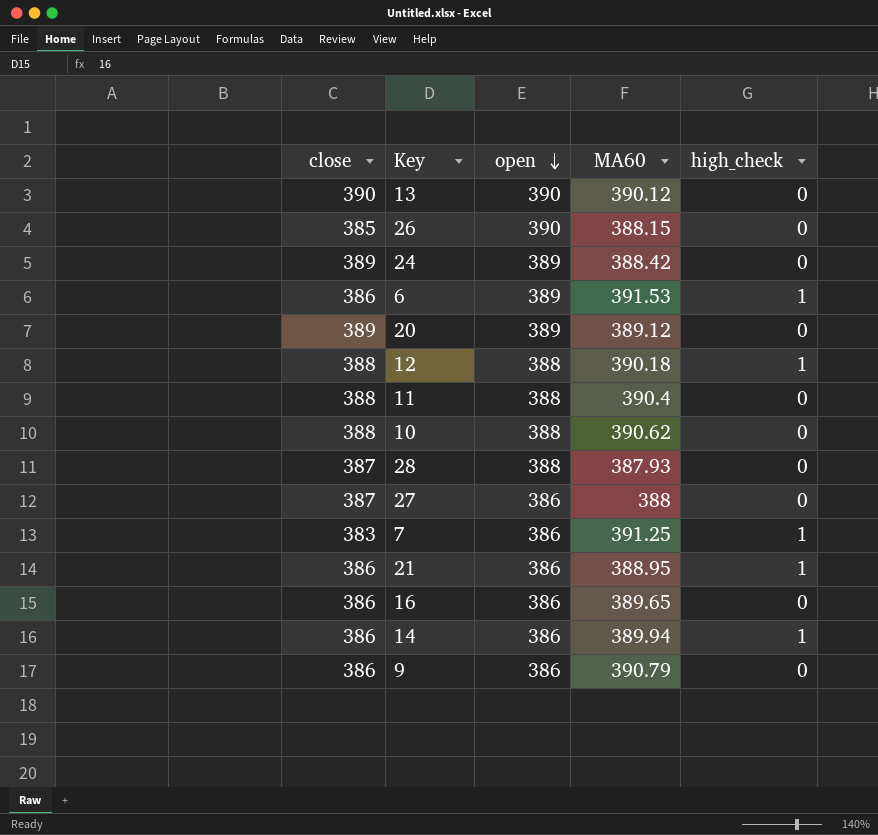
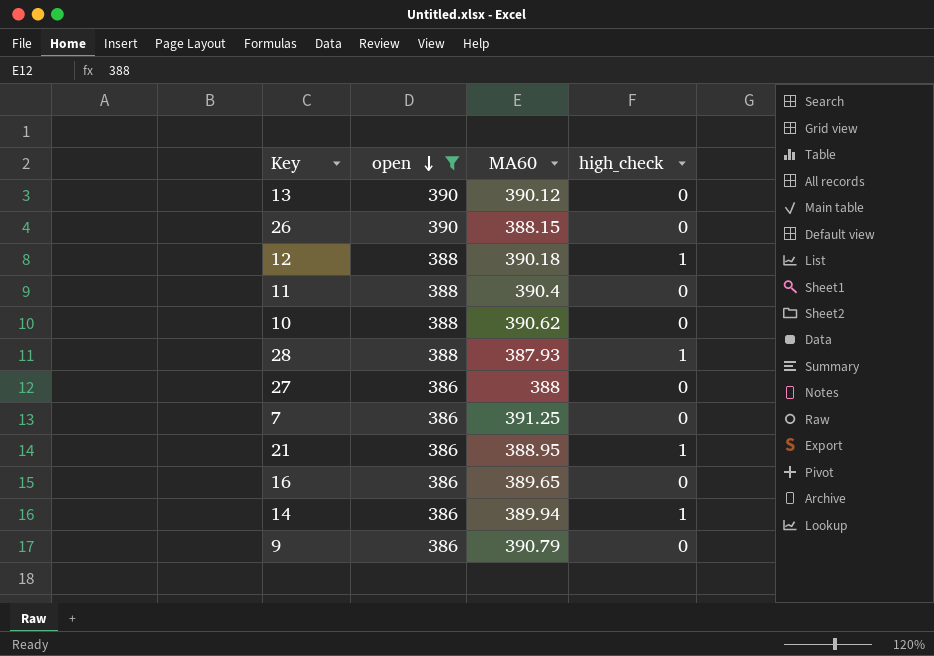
filter: none -> open != 389
column close | position: 1 -> none
28 | high_check: 0 -> 1
7 | high_check: 1 -> 0

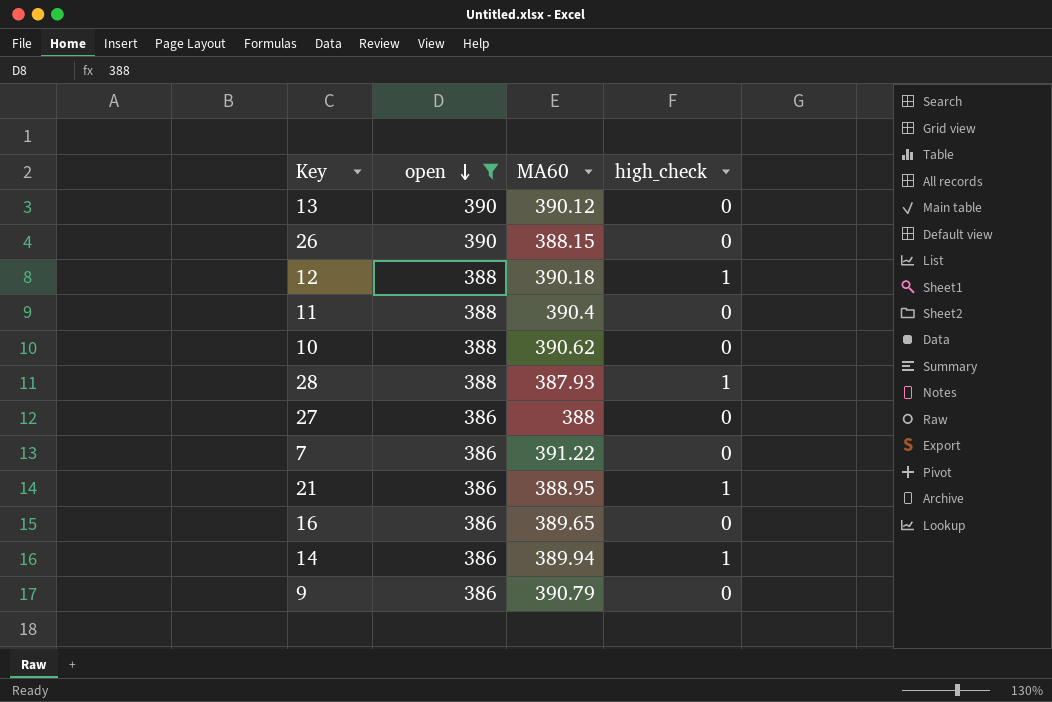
7 | MA60: 391.25 -> 391.22

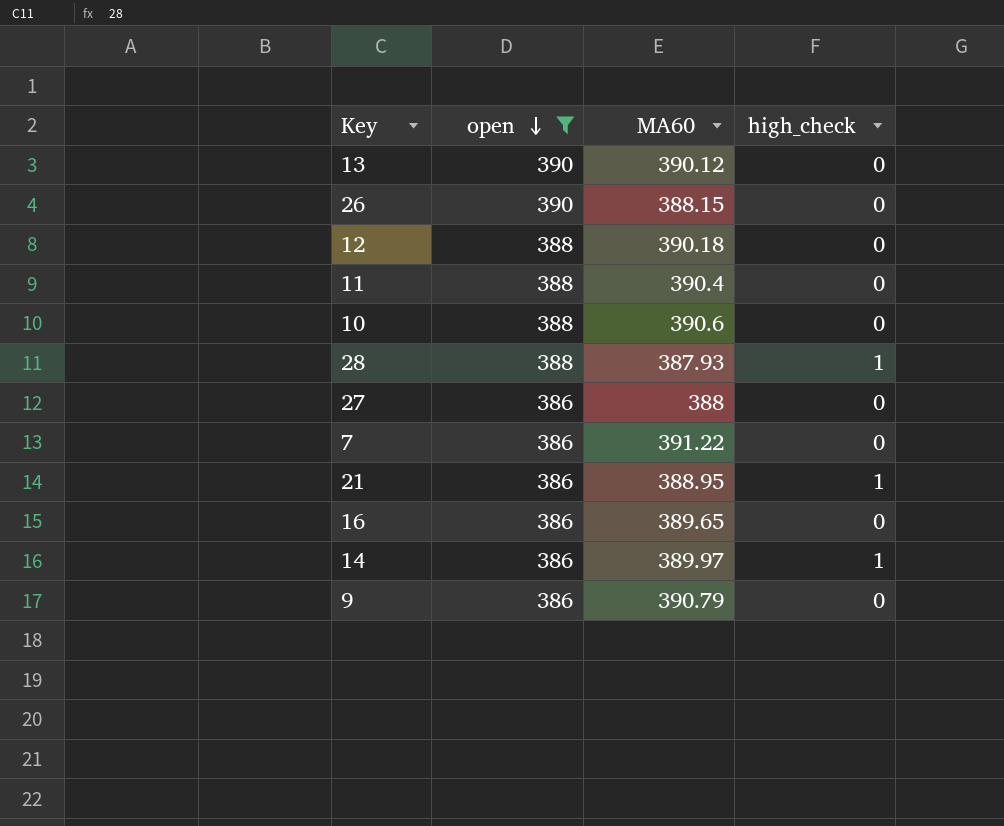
12 | high_check: 1 -> 0
10 | MA60: 390.62 -> 390.6
14 | MA60: 389.94 -> 389.97

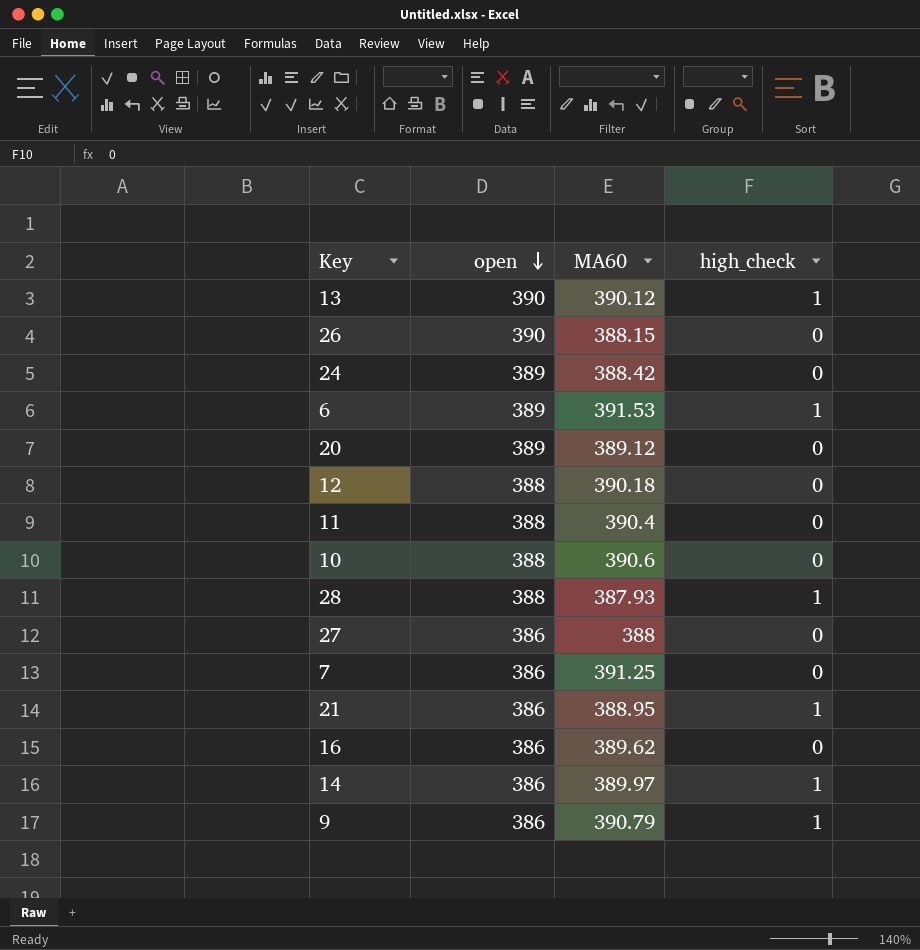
filter: open != 389 -> none
13 | high_check: 0 -> 1
7 | MA60: 391.22 -> 391.25
16 | MA60: 389.65 -> 389.62
9 | high_check: 0 -> 1

